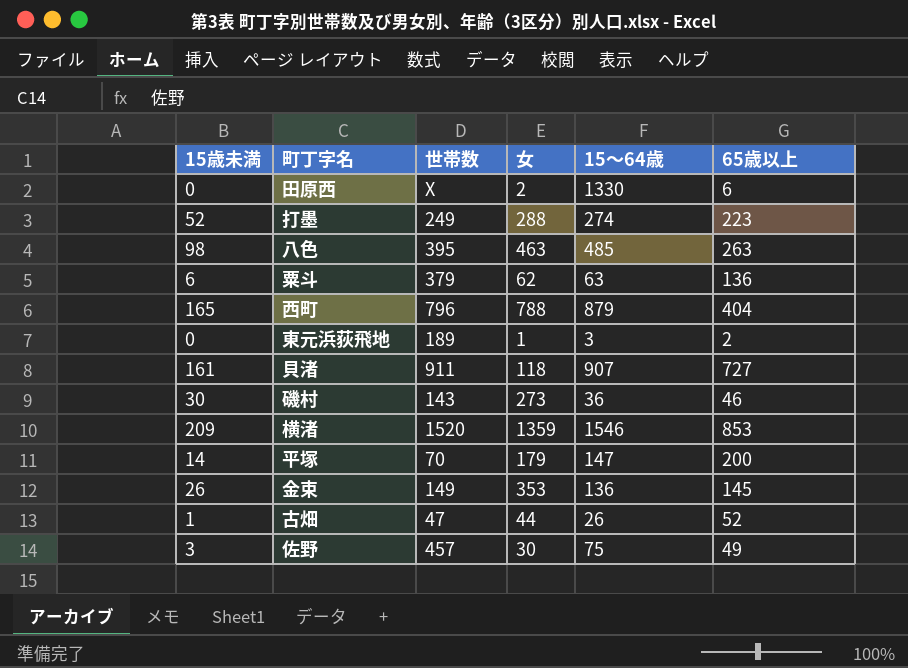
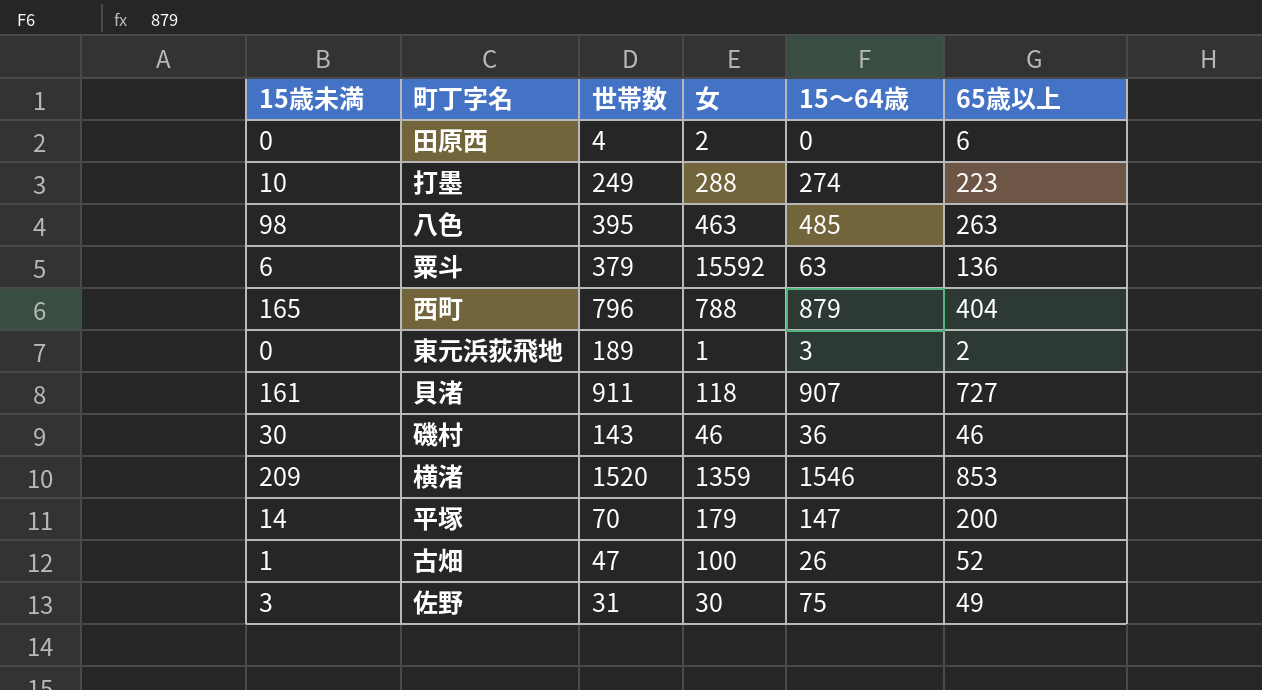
row 金束: 26 | 149 | 353 | 136 | 145 -> none
田原西 | 世帯数: X -> 4
田原西 | 15～64歳: 1330 -> 0
打墨 | 15歳未満: 52 -> 10
粟斗 | 女: 62 -> 15592
磯村 | 女: 273 -> 46
古畑 | 女: 44 -> 100
佐野 | 世帯数: 457 -> 31

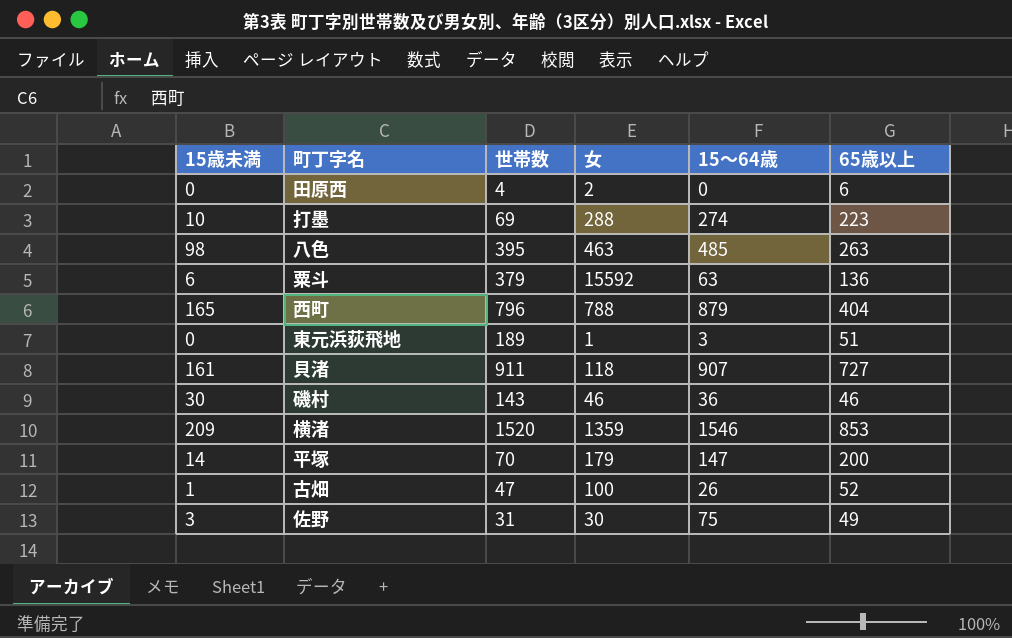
打墨 | 世帯数: 249 -> 69
東元浜荻飛地 | 65歳以上: 2 -> 51

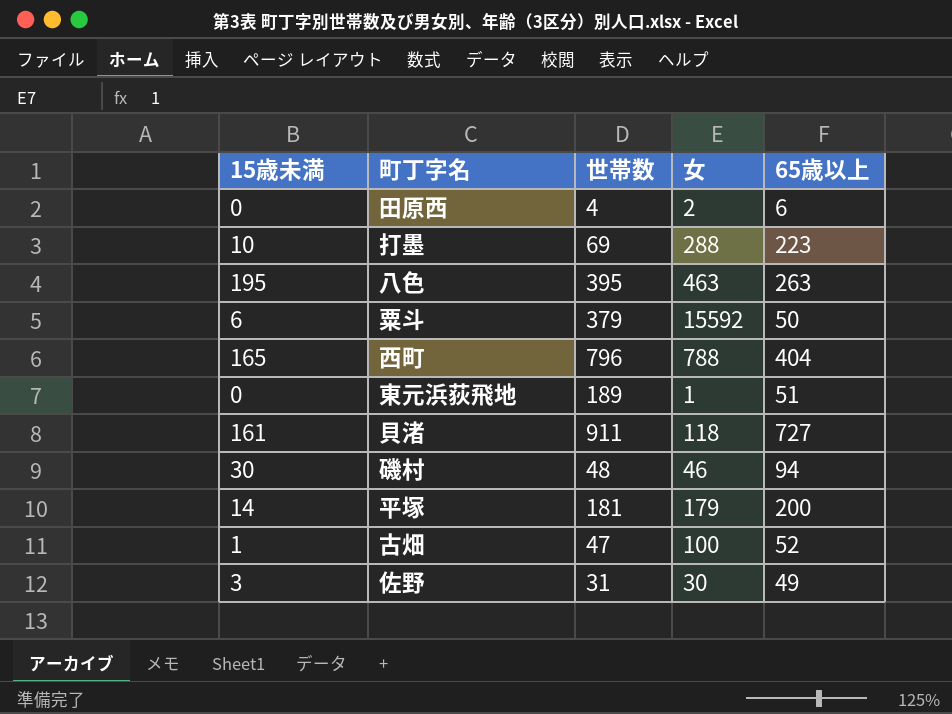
column 15～64歳 | position: 5 -> none
row 横渚: 209 | 1520 | 1359 | 1546 | 853 -> none
八色 | 15歳未満: 98 -> 195
粟斗 | 65歳以上: 136 -> 50
磯村 | 世帯数: 143 -> 48
磯村 | 65歳以上: 46 -> 94
平塚 | 世帯数: 70 -> 181

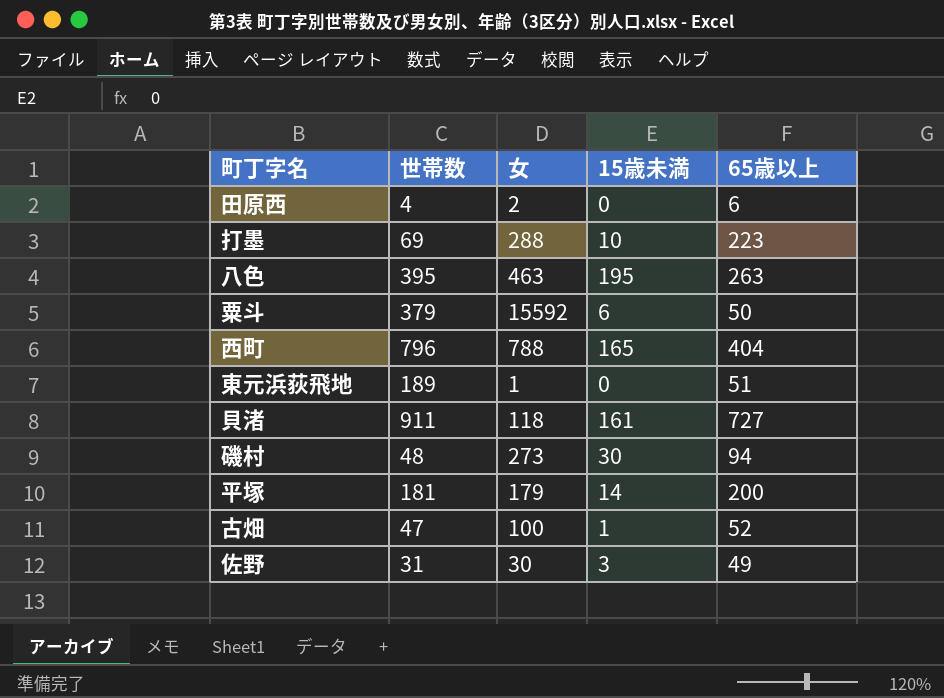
column 15歳未満 | position: 1 -> 4
磯村 | 女: 46 -> 273

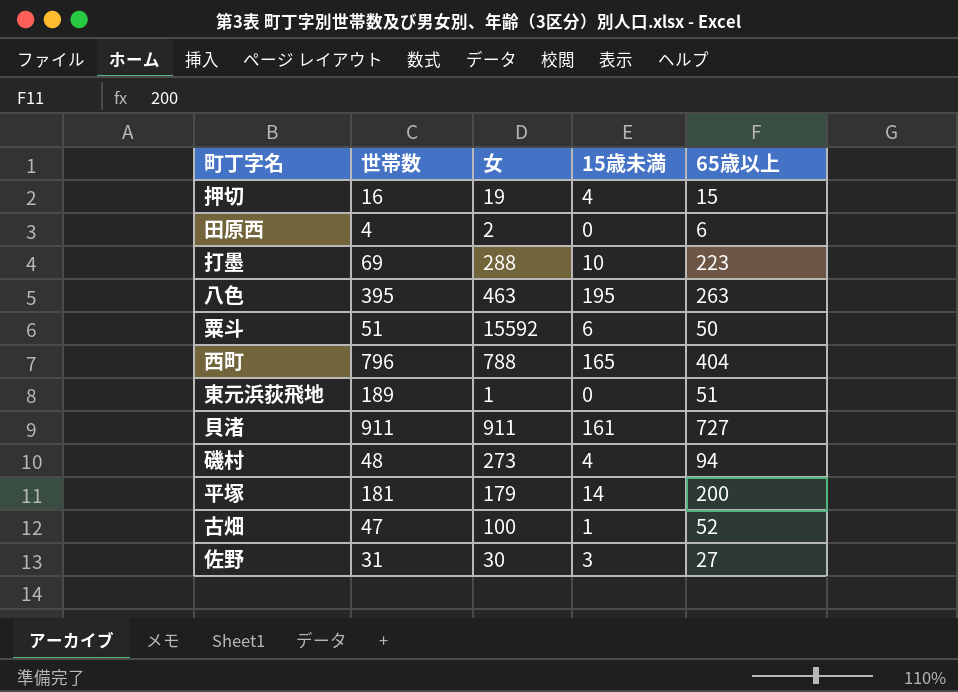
row 押切: none -> 16 | 19 | 4 | 15
粟斗 | 世帯数: 379 -> 51
貝渚 | 女: 118 -> 911
磯村 | 15歳未満: 30 -> 4
佐野 | 65歳以上: 49 -> 27

